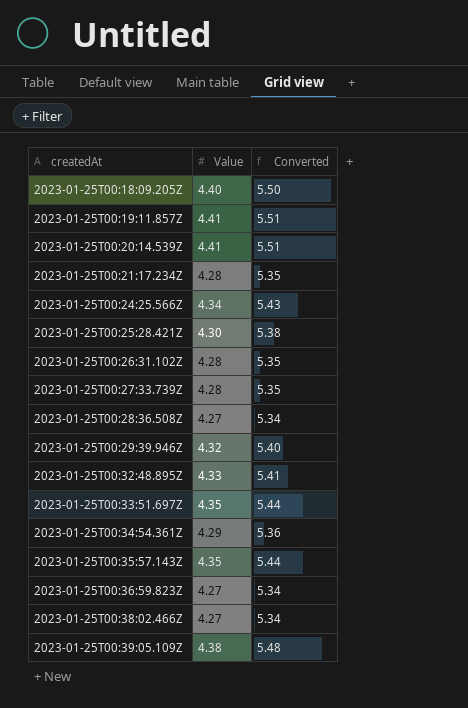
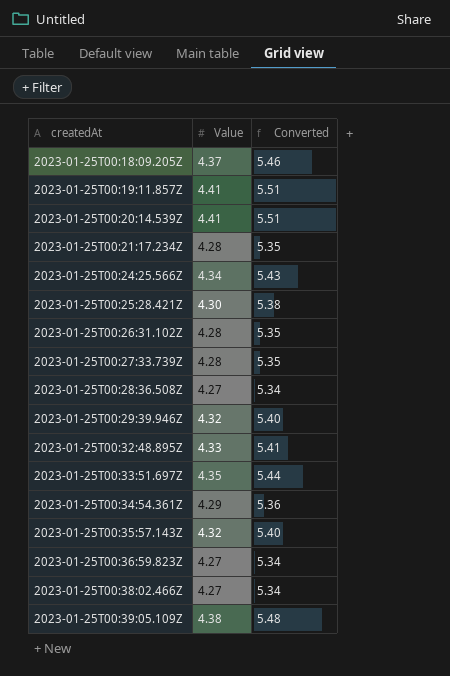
2023-01-25T00:18:09.205Z | Value: 4.40 -> 4.37
2023-01-25T00:18:09.205Z | Converted: 5.50 -> 5.46
2023-01-25T00:35:57.143Z | Value: 4.35 -> 4.32
2023-01-25T00:35:57.143Z | Converted: 5.44 -> 5.40

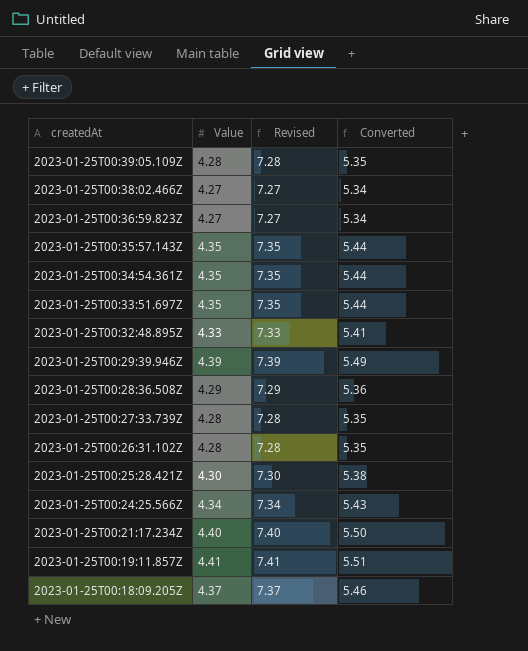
row order: createdAt ascending -> createdAt descending
column Revised | formula: none -> [Value] + 3
row 2023-01-25T00:20:14.539Z: 4.41 | 5.51 -> none
2023-01-25T00:39:05.109Z | Value: 4.38 -> 4.28
2023-01-25T00:39:05.109Z | Converted: 5.48 -> 5.35
2023-01-25T00:35:57.143Z | Value: 4.32 -> 4.35
2023-01-25T00:35:57.143Z | Converted: 5.40 -> 5.44
2023-01-25T00:34:54.361Z | Value: 4.29 -> 4.35
2023-01-25T00:34:54.361Z | Converted: 5.36 -> 5.44
2023-01-25T00:29:39.946Z | Value: 4.32 -> 4.39
2023-01-25T00:29:39.946Z | Converted: 5.40 -> 5.49
2023-01-25T00:28:36.508Z | Value: 4.27 -> 4.29
2023-01-25T00:28:36.508Z | Converted: 5.34 -> 5.36
2023-01-25T00:21:17.234Z | Value: 4.28 -> 4.40
2023-01-25T00:21:17.234Z | Converted: 5.35 -> 5.50

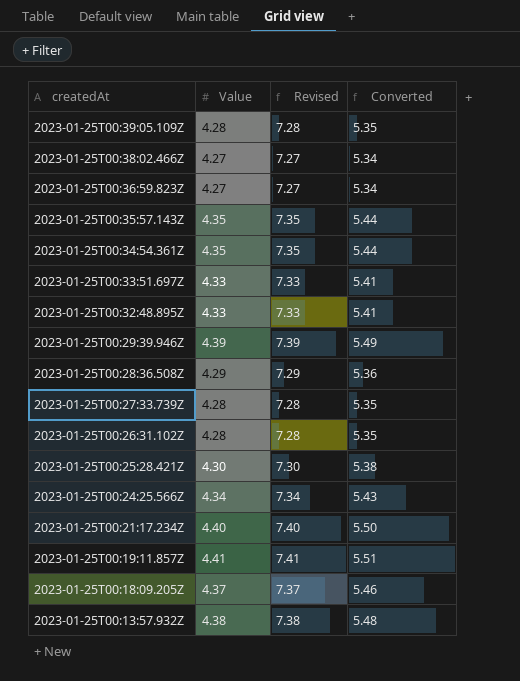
2023-01-25T00:33:51.697Z | Value: 4.35 -> 4.33
2023-01-25T00:33:51.697Z | Revised: 7.35 -> 7.33
2023-01-25T00:33:51.697Z | Converted: 5.44 -> 5.41
row 2023-01-25T00:13:57.932Z: none -> 4.38 | 7.38 | 5.48

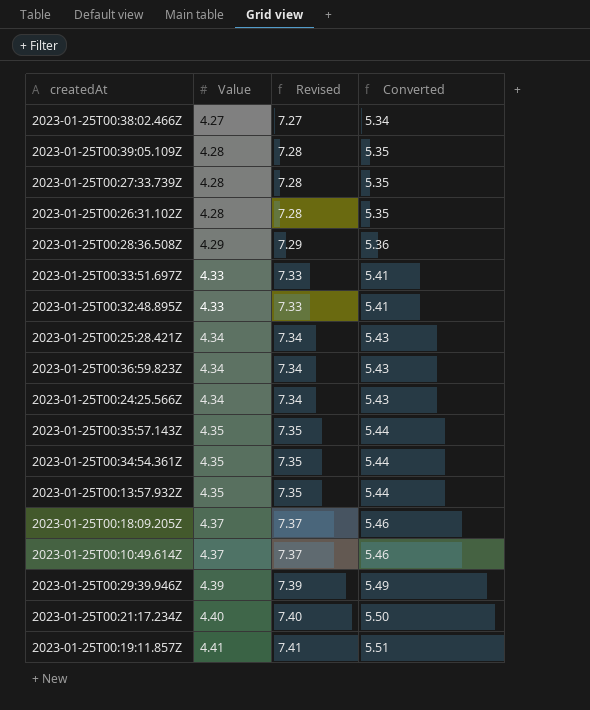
row order: createdAt descending -> Value ascending
2023-01-25T00:25:28.421Z | Value: 4.30 -> 4.34
2023-01-25T00:25:28.421Z | Revised: 7.30 -> 7.34
2023-01-25T00:25:28.421Z | Converted: 5.38 -> 5.43
2023-01-25T00:36:59.823Z | Value: 4.27 -> 4.34
2023-01-25T00:36:59.823Z | Revised: 7.27 -> 7.34
2023-01-25T00:36:59.823Z | Converted: 5.34 -> 5.43
2023-01-25T00:13:57.932Z | Value: 4.38 -> 4.35
2023-01-25T00:13:57.932Z | Revised: 7.38 -> 7.35
2023-01-25T00:13:57.932Z | Converted: 5.48 -> 5.44
row 2023-01-25T00:10:49.614Z: none -> 4.37 | 7.37 | 5.46

